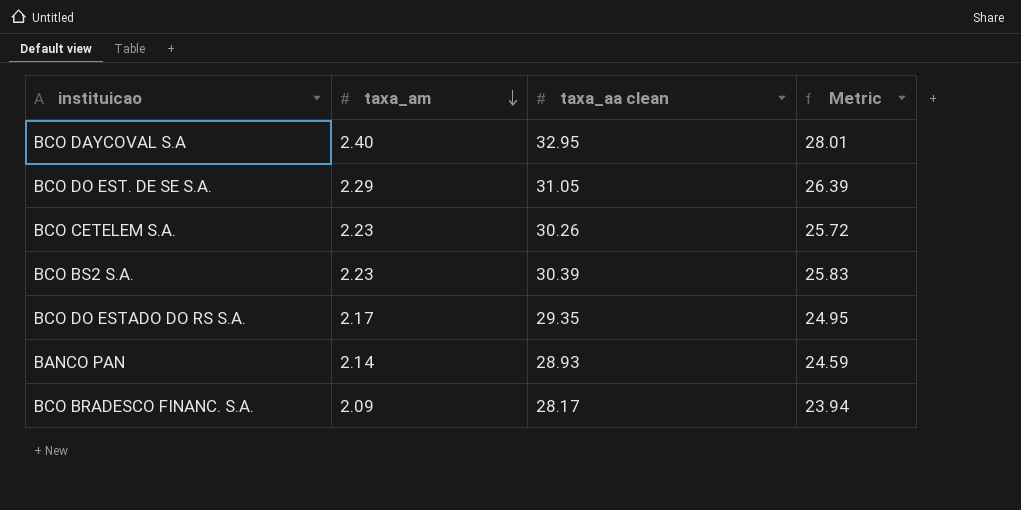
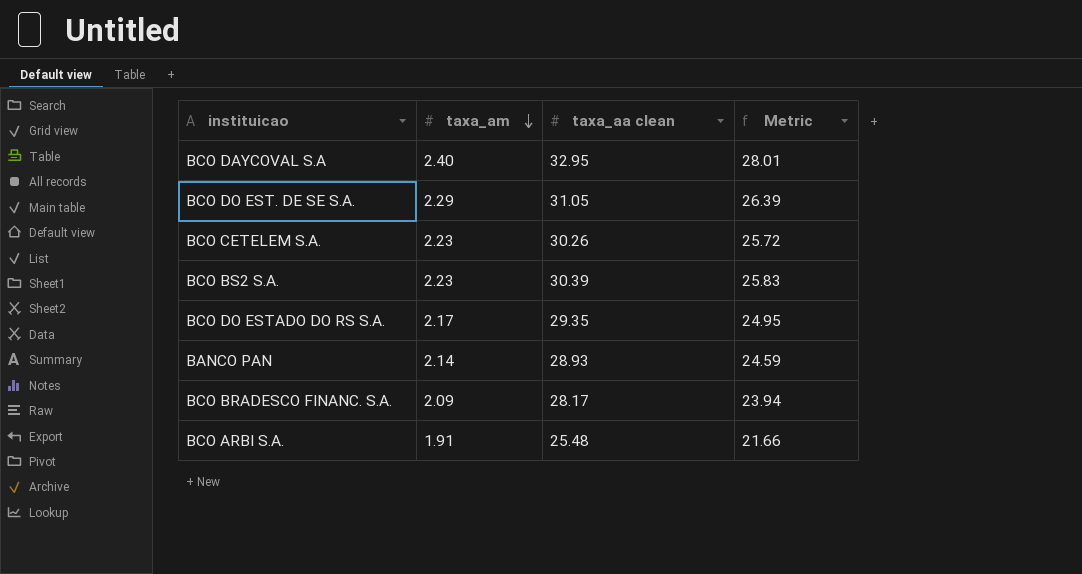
row BCO ARBI S.A.: none -> 1.91 | 25.48 | 21.66

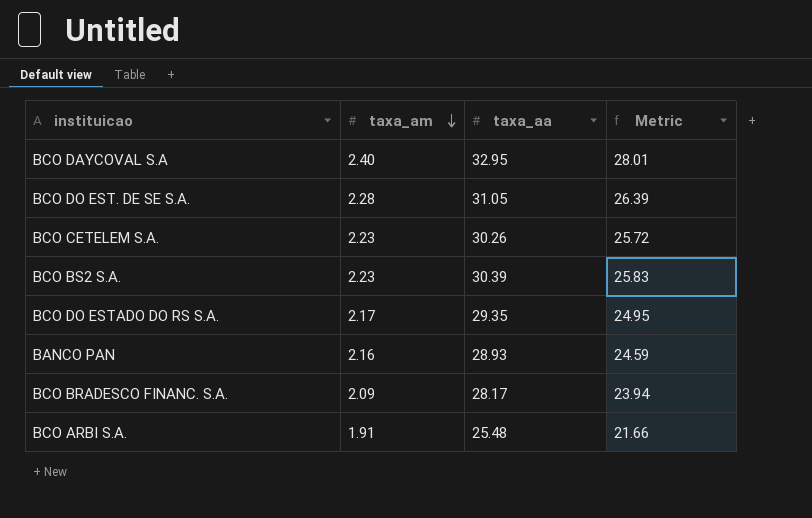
column name: taxa_aa clean -> taxa_aa
BCO DO EST. DE SE S.A. | taxa_am: 2.29 -> 2.28
BANCO PAN | taxa_am: 2.14 -> 2.16

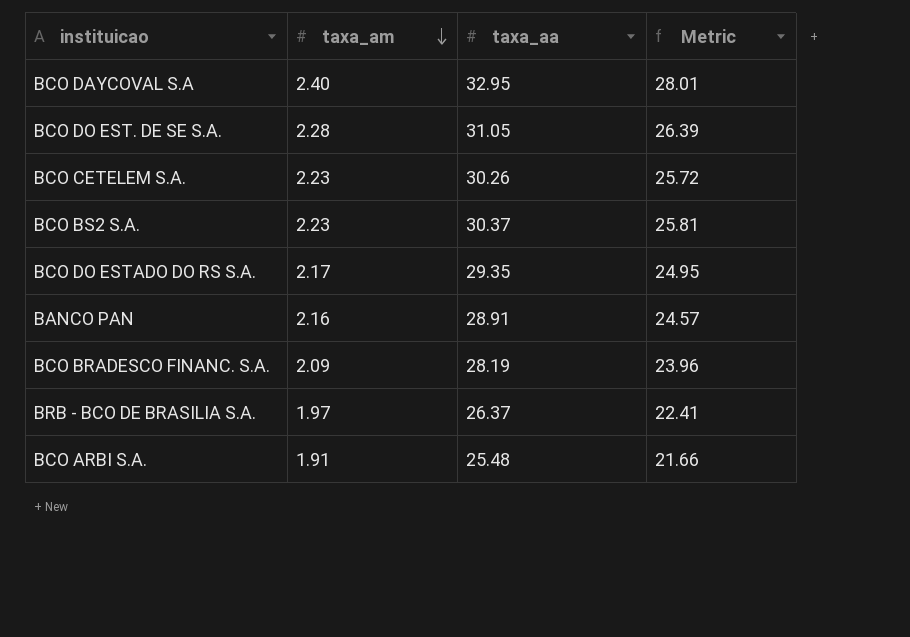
BCO BS2 S.A. | taxa_aa: 30.39 -> 30.37
BCO BS2 S.A. | Metric: 25.83 -> 25.81
BANCO PAN | taxa_aa: 28.93 -> 28.91
BANCO PAN | Metric: 24.59 -> 24.57
BCO BRADESCO FINANC. S.A. | taxa_aa: 28.17 -> 28.19
BCO BRADESCO FINANC. S.A. | Metric: 23.94 -> 23.96
row BRB - BCO DE BRASILIA S.A.: none -> 1.97 | 26.37 | 22.41

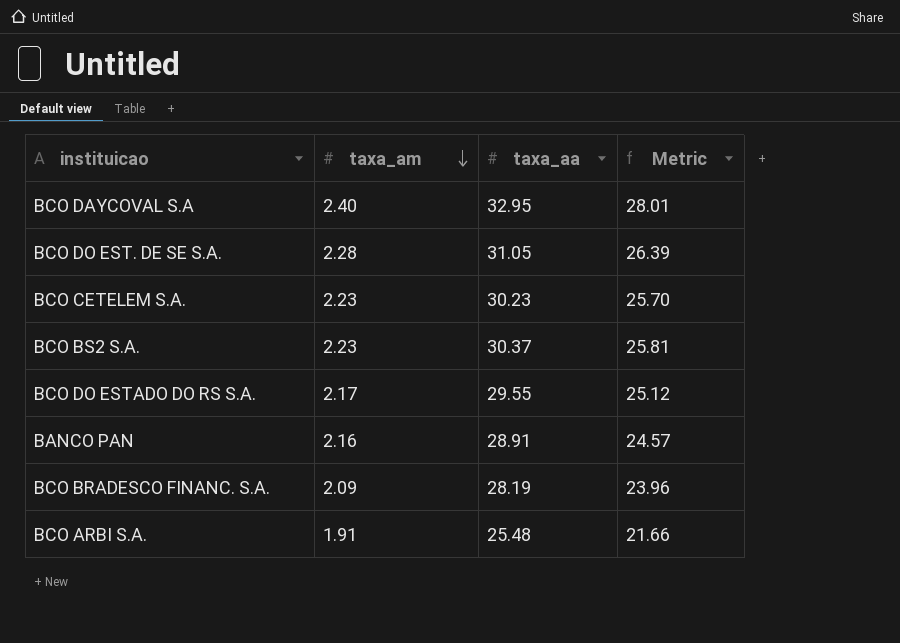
row BRB - BCO DE BRASILIA S.A.: 1.97 | 26.37 | 22.41 -> none
BCO CETELEM S.A. | taxa_aa: 30.26 -> 30.23
BCO CETELEM S.A. | Metric: 25.72 -> 25.70
BCO DO ESTADO DO RS S.A. | taxa_aa: 29.35 -> 29.55
BCO DO ESTADO DO RS S.A. | Metric: 24.95 -> 25.12

